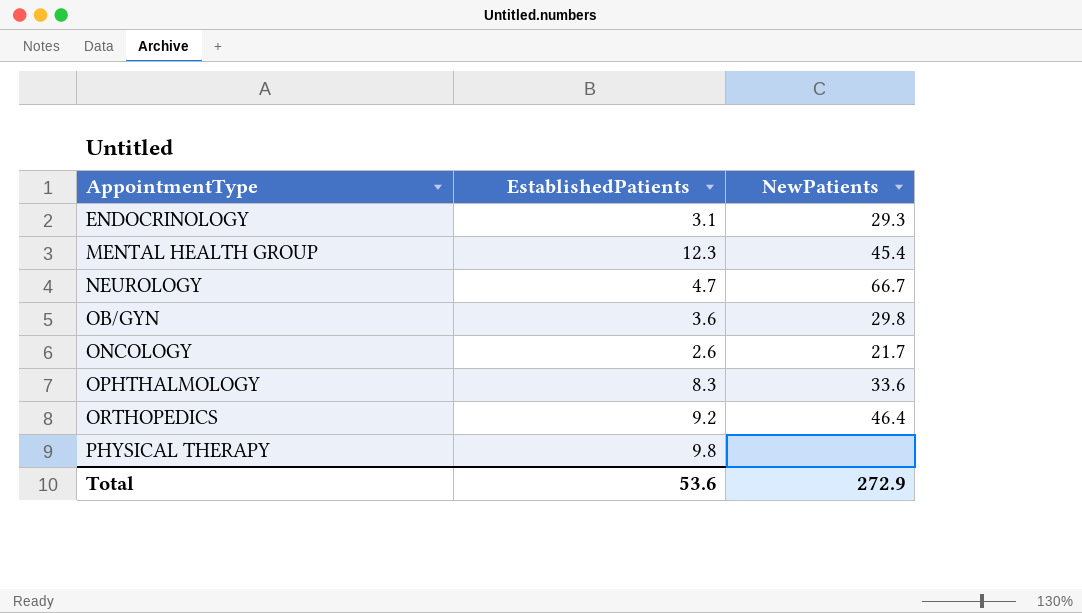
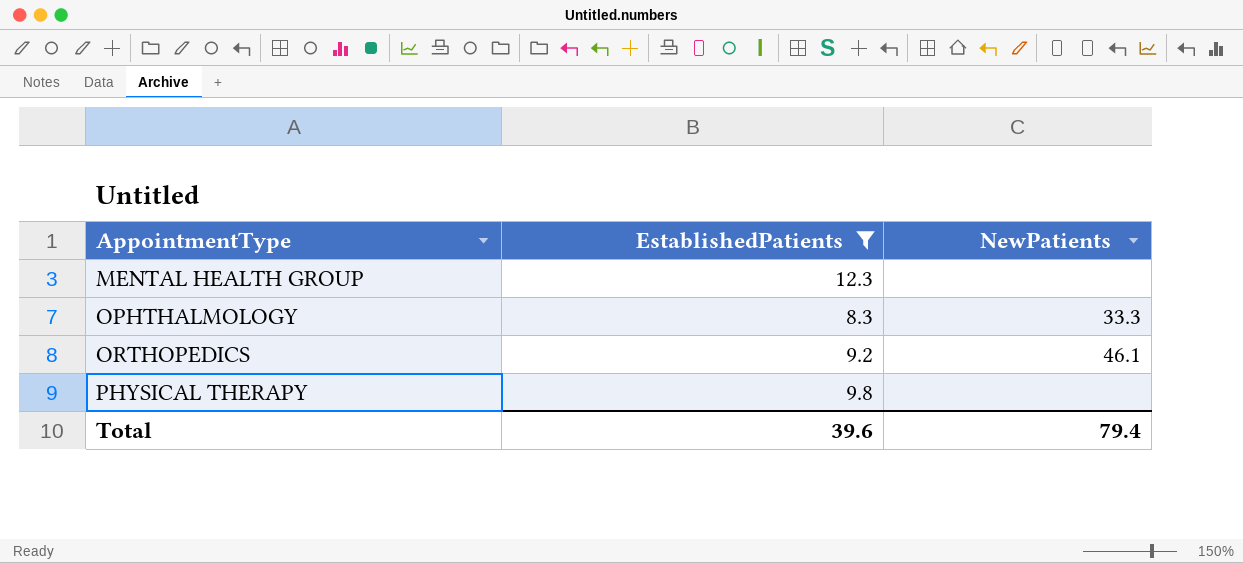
filter: none -> EstablishedPatients >= 8.3
MENTAL HEALTH GROUP | NewPatients: 45.4 -> none
OPHTHALMOLOGY | NewPatients: 33.6 -> 33.3
ORTHOPEDICS | NewPatients: 46.4 -> 46.1
Total | EstablishedPatients: 53.6 -> 39.6
Total | NewPatients: 272.9 -> 79.4

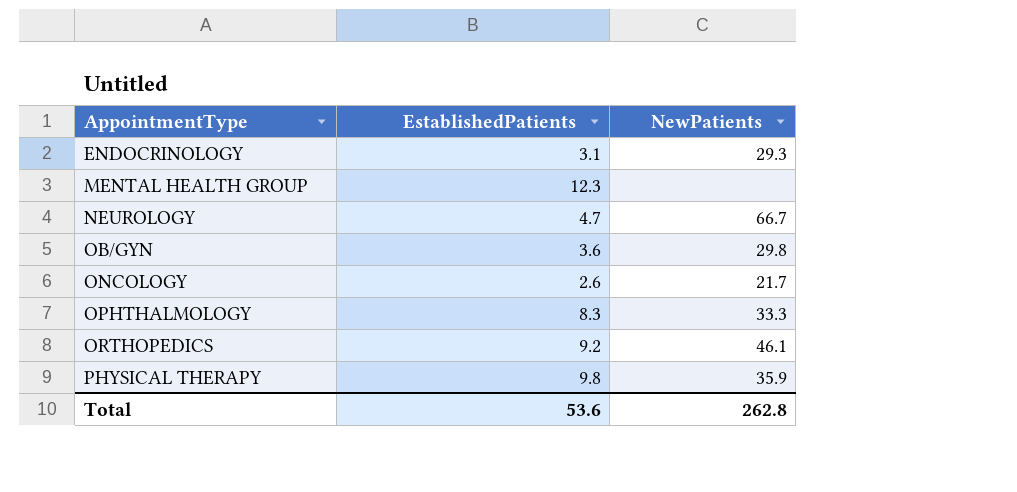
filter: EstablishedPatients >= 8.3 -> none
PHYSICAL THERAPY | NewPatients: none -> 35.9
Total | EstablishedPatients: 39.6 -> 53.6
Total | NewPatients: 79.4 -> 262.8

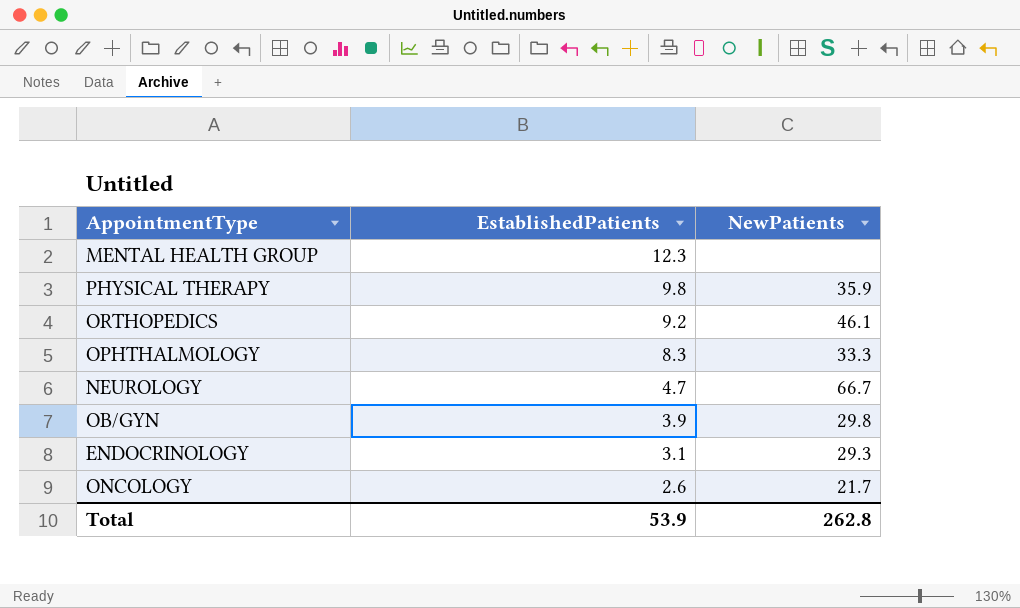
row order: AppointmentType ascending -> EstablishedPatients descending
OB/GYN | EstablishedPatients: 3.6 -> 3.9
Total | EstablishedPatients: 53.6 -> 53.9

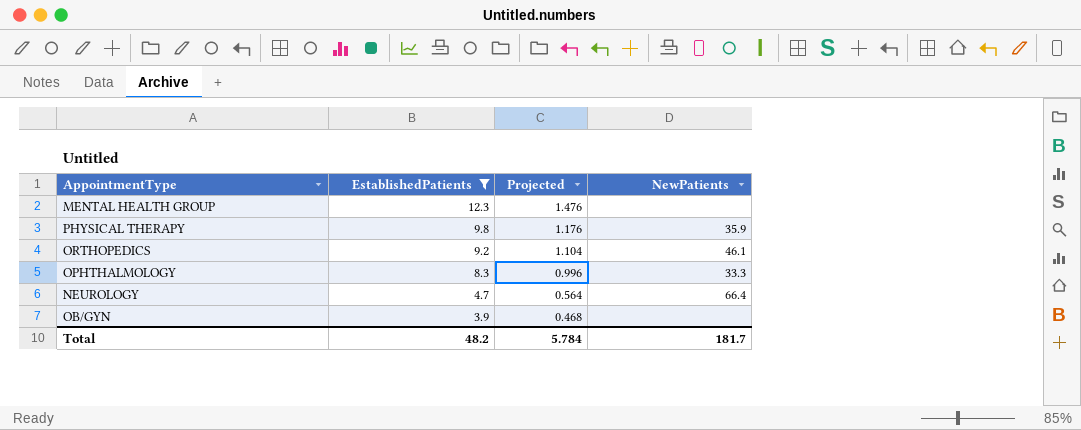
filter: none -> EstablishedPatients >= 3.9
column Projected | formula: none -> [EstablishedPatients] * 0.12
NEUROLOGY | NewPatients: 66.7 -> 66.4
OB/GYN | NewPatients: 29.8 -> none
Total | EstablishedPatients: 53.9 -> 48.2
Total | NewPatients: 262.8 -> 181.7

